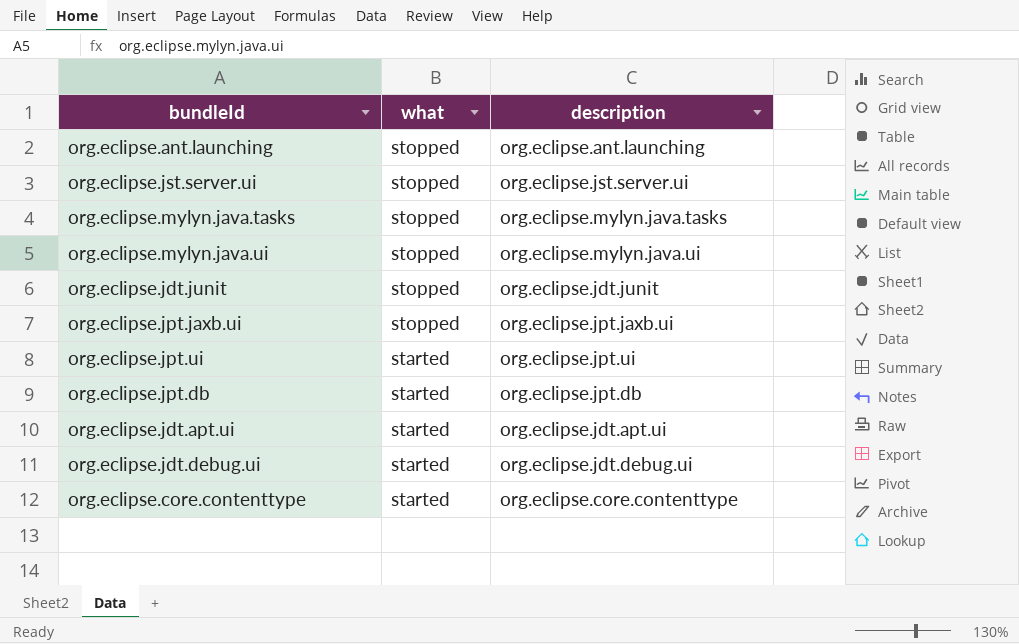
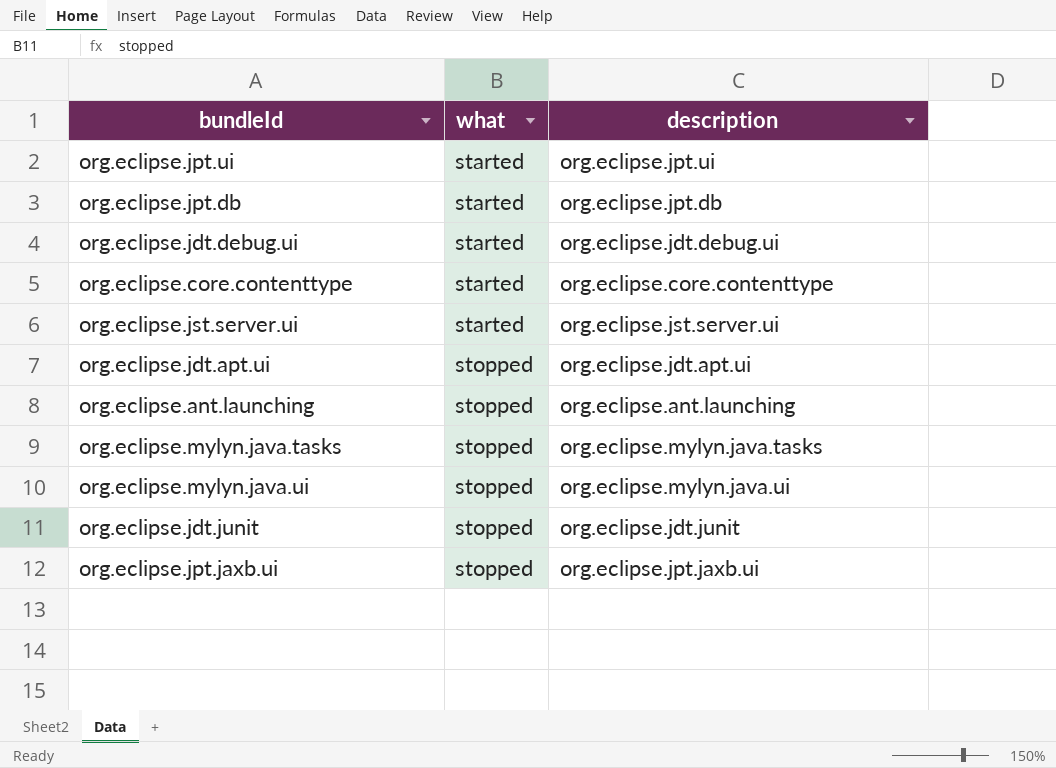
row order: what descending -> what ascending
org.eclipse.jst.server.ui | what: stopped -> started
org.eclipse.jdt.apt.ui | what: started -> stopped

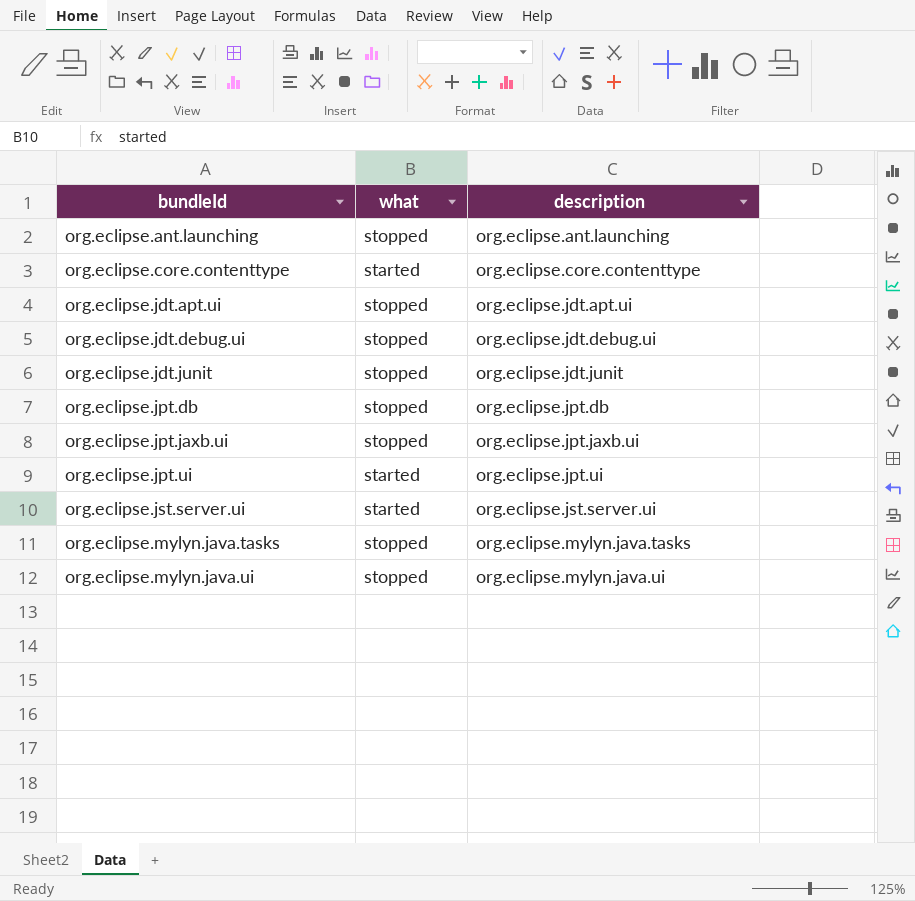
row order: what ascending -> bundleId ascending
org.eclipse.jdt.debug.ui | what: started -> stopped
org.eclipse.jpt.db | what: started -> stopped

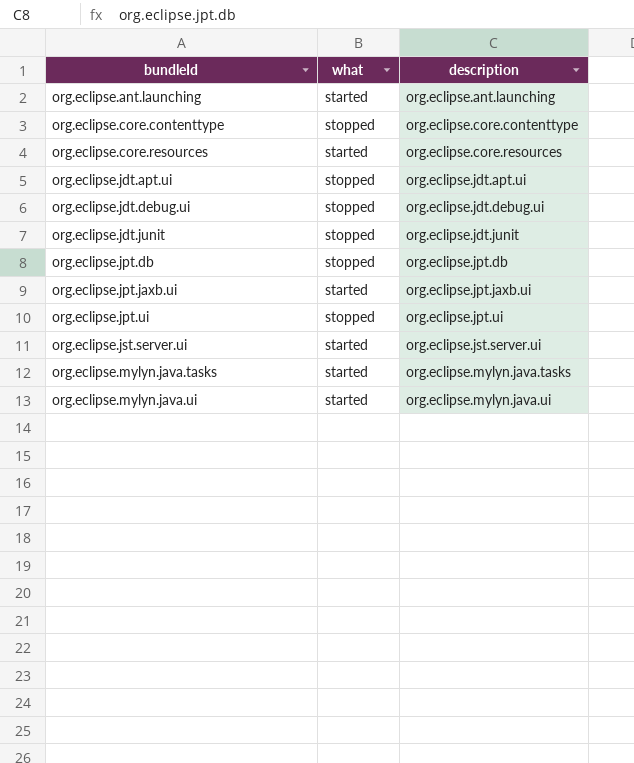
org.eclipse.ant.launching | what: stopped -> started
org.eclipse.core.contenttype | what: started -> stopped
row org.eclipse.core.resources: none -> started | org.eclipse.core.resources
org.eclipse.jpt.jaxb.ui | what: stopped -> started
org.eclipse.jpt.ui | what: started -> stopped
org.eclipse.mylyn.java.tasks | what: stopped -> started
org.eclipse.mylyn.java.ui | what: stopped -> started

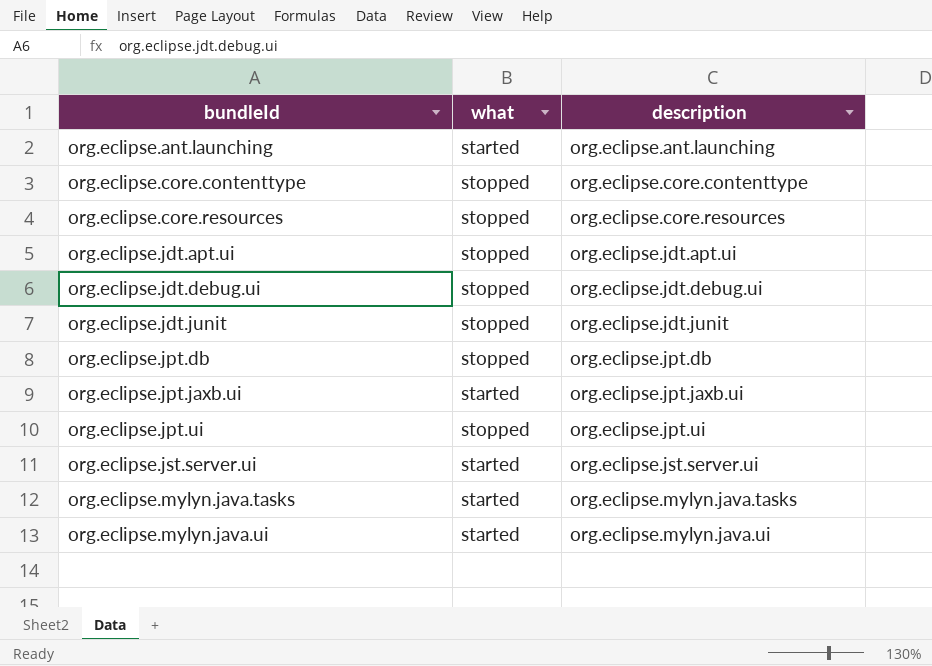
org.eclipse.core.resources | what: started -> stopped

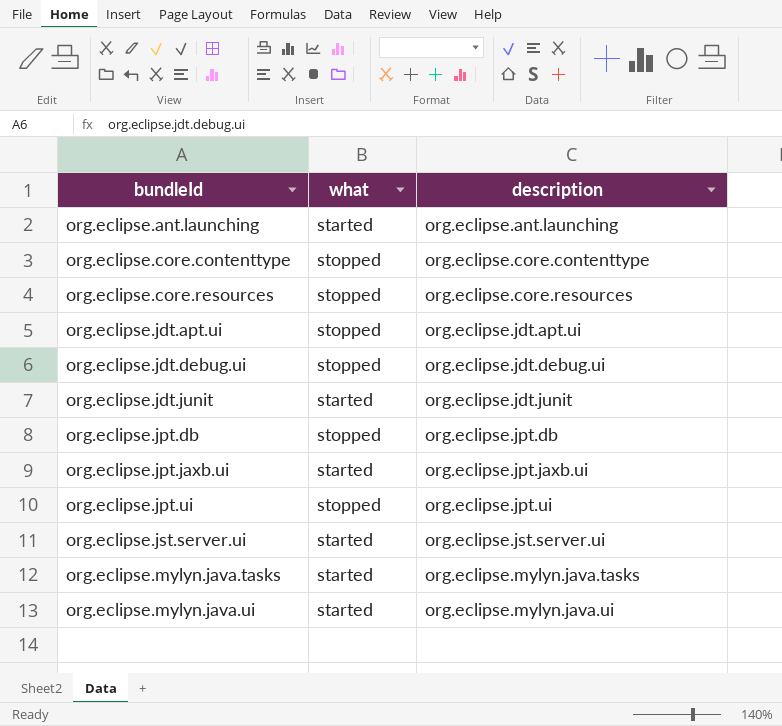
org.eclipse.jdt.junit | what: stopped -> started

